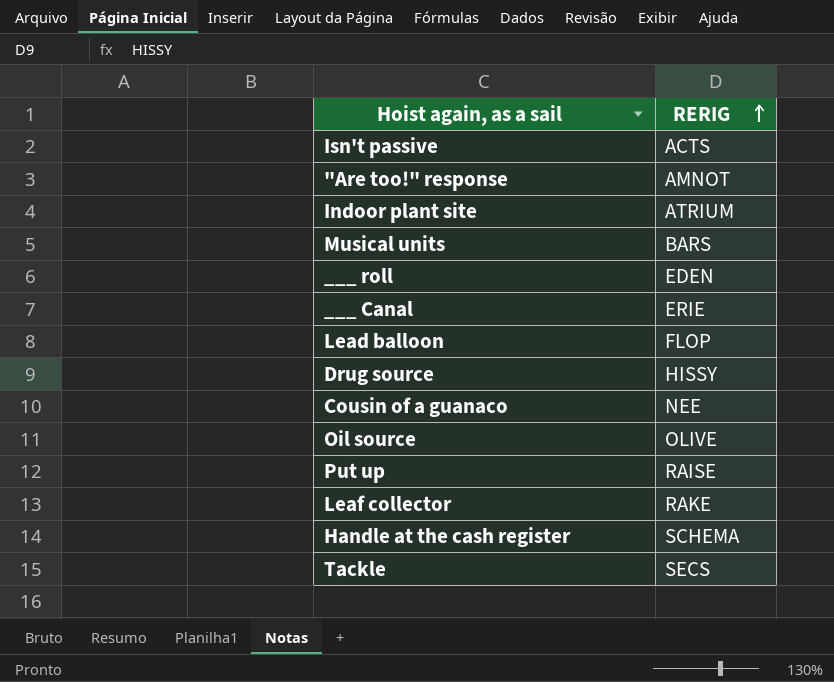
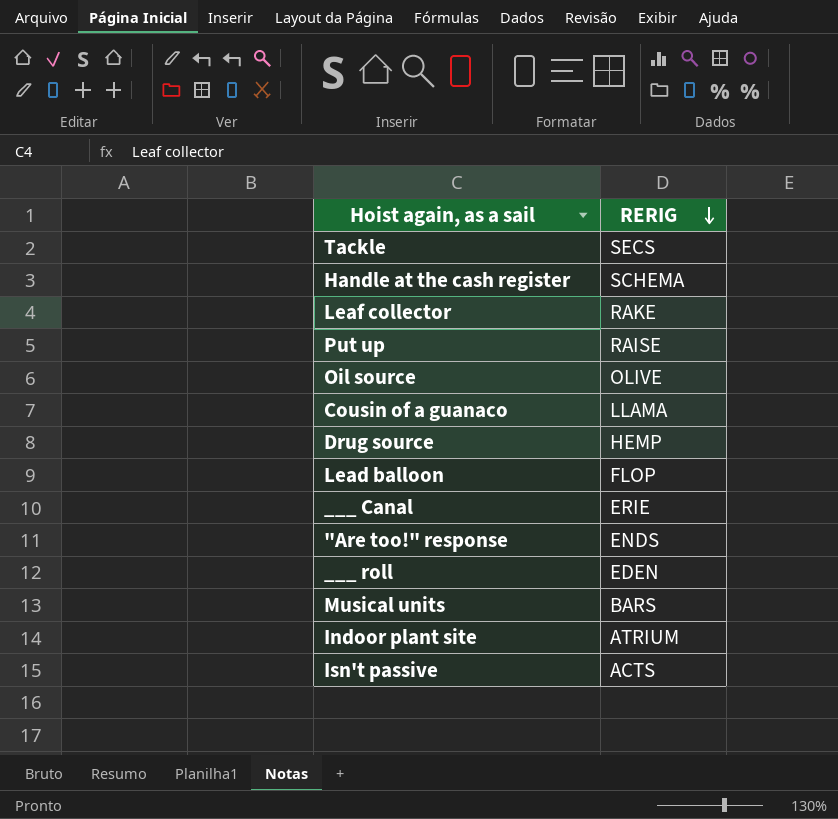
row order: RERIG ascending -> RERIG descending
Cousin of a guanaco | RERIG: NEE -> LLAMA
Drug source | RERIG: HISSY -> HEMP
"Are too!" response | RERIG: AMNOT -> ENDS

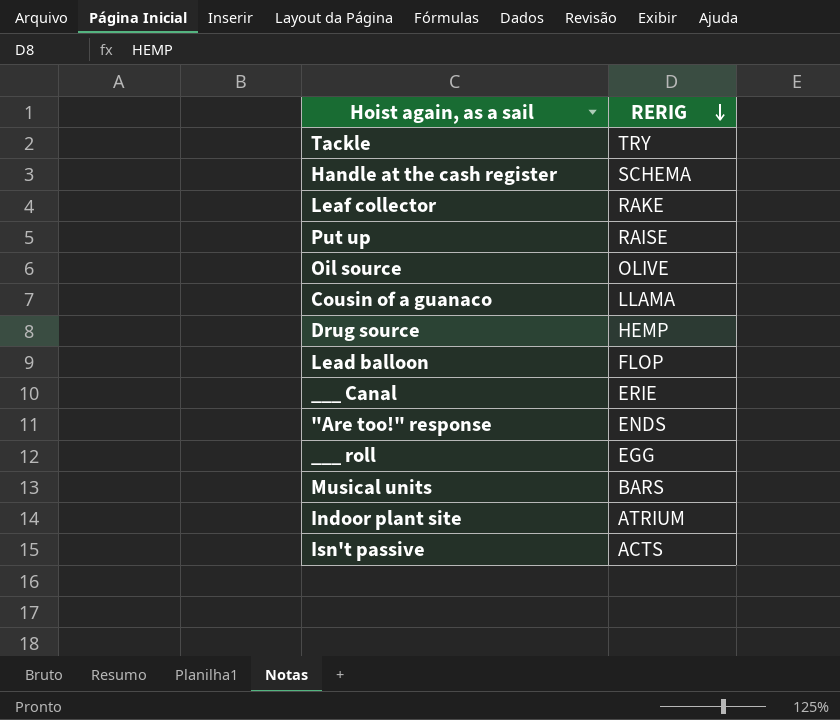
Tackle | RERIG: SECS -> TRY
___ roll | RERIG: EDEN -> EGG

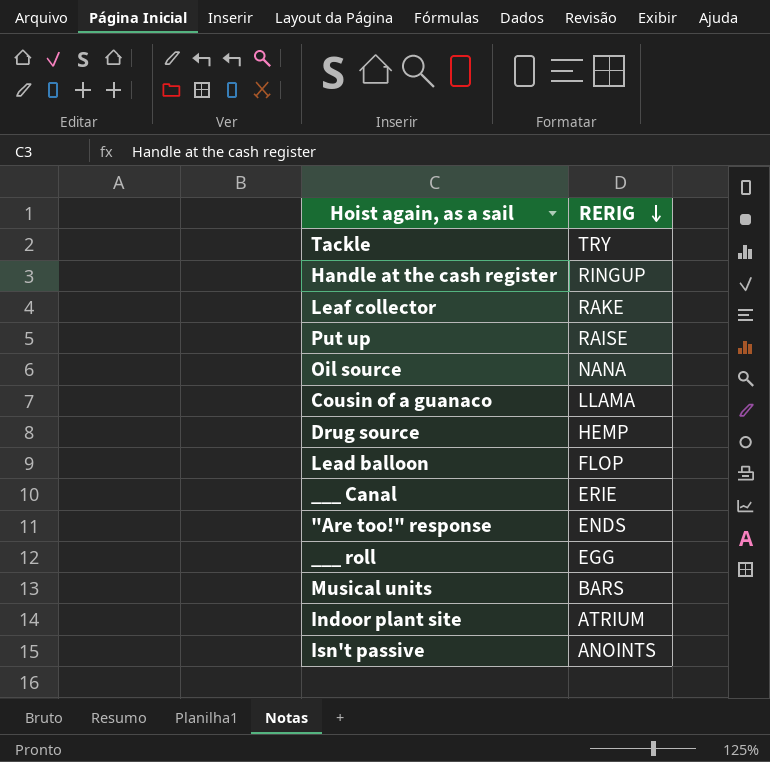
Handle at the cash register | RERIG: SCHEMA -> RINGUP
Oil source | RERIG: OLIVE -> NANA
Isn't passive | RERIG: ACTS -> ANOINTS

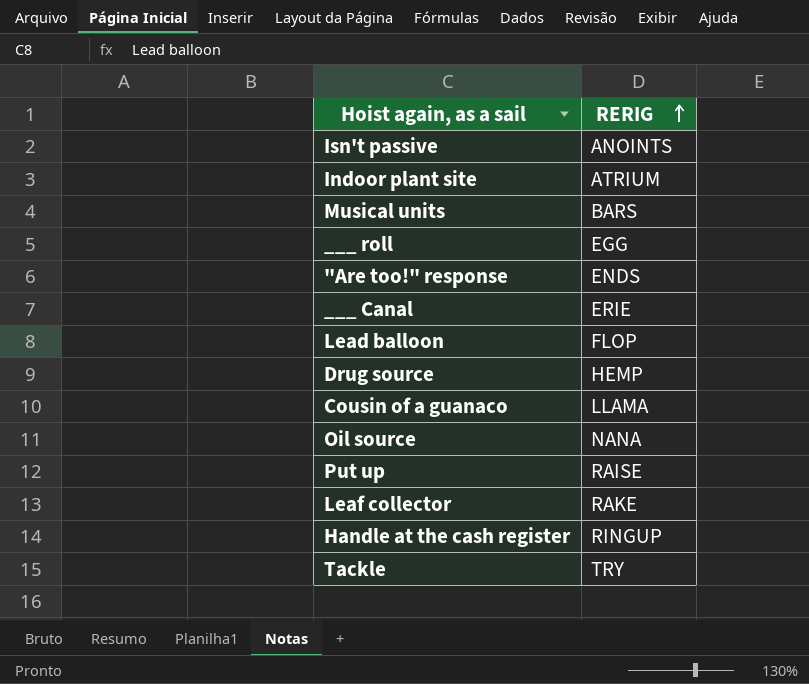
row order: RERIG descending -> RERIG ascending

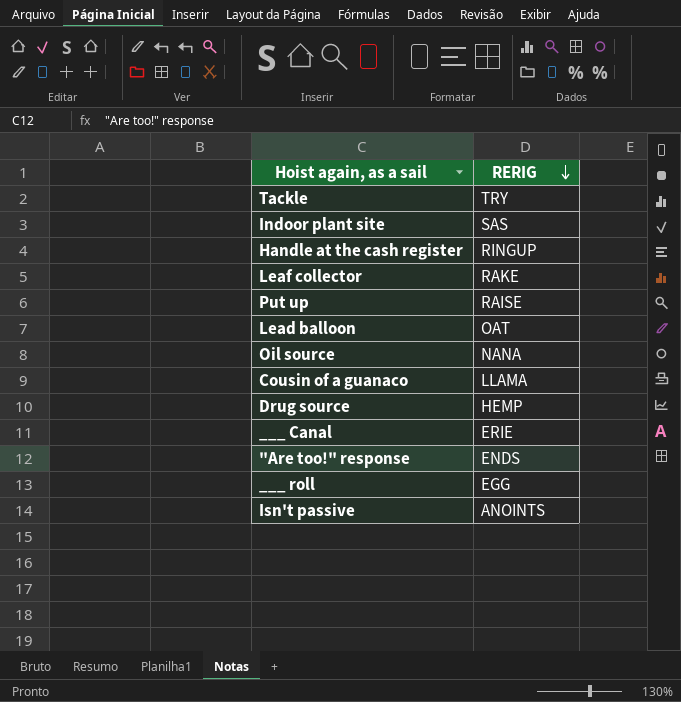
row order: RERIG ascending -> RERIG descending
row Musical units: BARS -> none
Indoor plant site | RERIG: ATRIUM -> SAS
Lead balloon | RERIG: FLOP -> OAT

